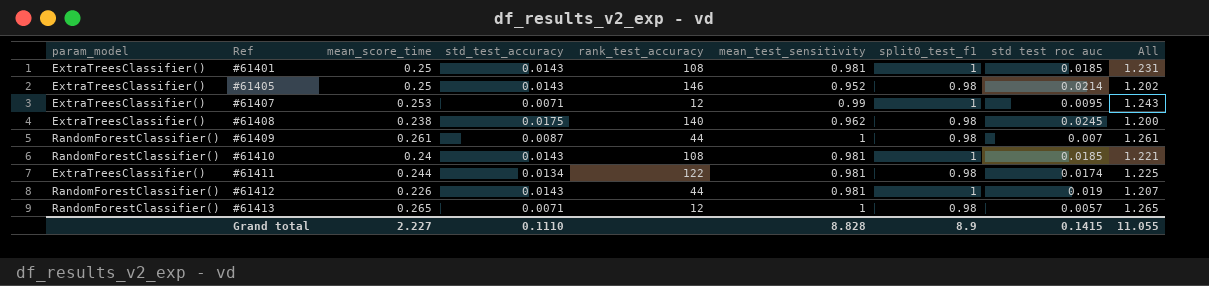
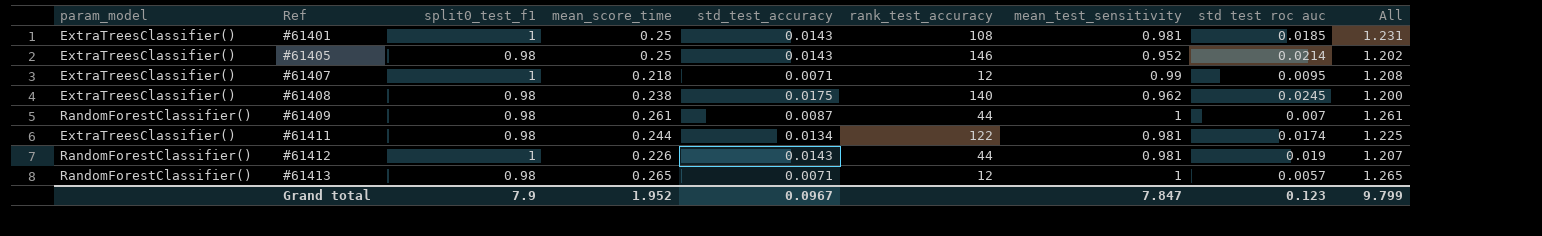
column split0_test_f1 | position: 7 -> 3
row #61410: RandomForestClassifier() | 0.24 | 0.0143 | 108 | 0.981 | 1 | 0.0185 | 1.221 -> none
#61407 | mean_score_time: 0.253 -> 0.218
#61407 | All: 1.243 -> 1.208
Grand total | split0_test_f1: 8.9 -> 7.9
Grand total | mean_score_time: 2.227 -> 1.952
Grand total | std_test_accuracy: 0.1110 -> 0.0967
Grand total | mean_test_sensitivity: 8.828 -> 7.847
Grand total | std test roc auc: 0.1415 -> 0.123
Grand total | All: 11.055 -> 9.799

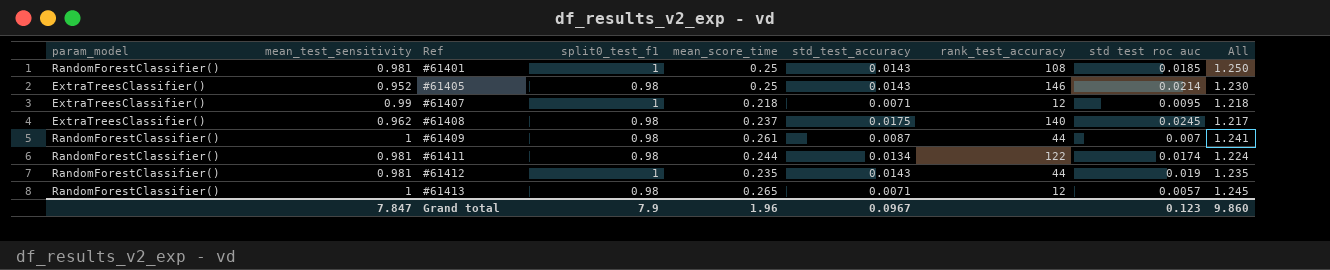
column mean_test_sensitivity | position: 7 -> 2
column All | formula: [mean_score_time] + [mean_test_sensitivity] -> [split0_test_f1] + [mean_score_time]
#61401 | param_model: ExtraTreesClassifier() -> RandomForestClassifier()
#61408 | mean_score_time: 0.238 -> 0.237
#61411 | param_model: ExtraTreesClassifier() -> RandomForestClassifier()
#61412 | mean_score_time: 0.226 -> 0.235
Grand total | mean_score_time: 1.952 -> 1.96
Grand total | All: 9.799 -> 9.860

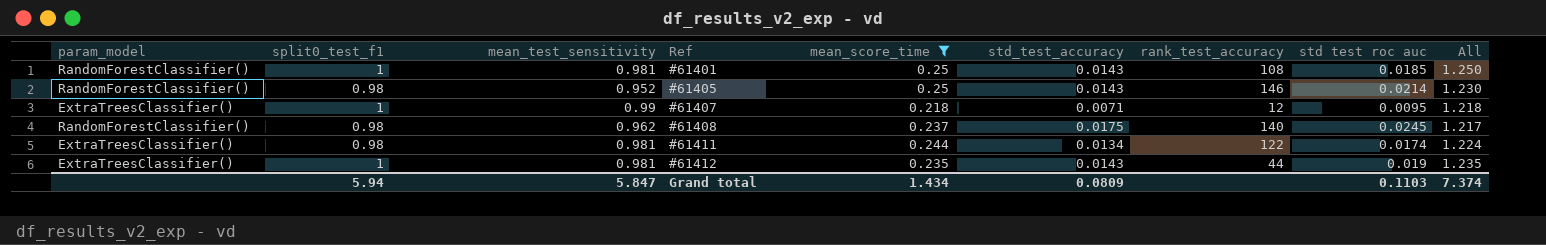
filter: none -> mean_score_time <= 0.25
column split0_test_f1 | position: 4 -> 2
#61405 | param_model: ExtraTreesClassifier() -> RandomForestClassifier()
#61408 | param_model: ExtraTreesClassifier() -> RandomForestClassifier()
#61411 | param_model: RandomForestClassifier() -> ExtraTreesClassifier()
#61412 | param_model: RandomForestClassifier() -> ExtraTreesClassifier()
Grand total | split0_test_f1: 7.9 -> 5.94
Grand total | mean_test_sensitivity: 7.847 -> 5.847
Grand total | mean_score_time: 1.96 -> 1.434
Grand total | std_test_accuracy: 0.0967 -> 0.0809
Grand total | std test roc auc: 0.123 -> 0.1103
Grand total | All: 9.860 -> 7.374

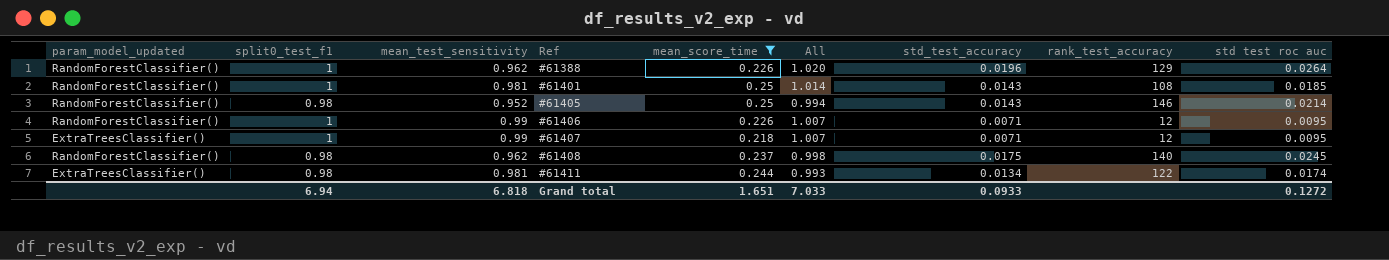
column name: param_model -> param_model_updated
column All | formula: [split0_test_f1] + [mean_score_time] -> [split0_test_f1] + [std_test_accuracy]
column All | position: 9 -> 6
row #61412: ExtraTreesClassifier() | 1 | 0.981 | 0.235 | 0.0143 | 44 | 0.019 | 1.235 -> none
row #61388: none -> RandomForestClassifier() | 1 | 0.962 | 0.226 | 1.020 | 0.0196 | 129 | 0.0264
row #61406: none -> RandomForestClassifier() | 1 | 0.99 | 0.226 | 1.007 | 0.0071 | 12 | 0.0095
Grand total | split0_test_f1: 5.94 -> 6.94
Grand total | mean_test_sensitivity: 5.847 -> 6.818
Grand total | mean_score_time: 1.434 -> 1.651
Grand total | All: 7.374 -> 7.033
Grand total | std_test_accuracy: 0.0809 -> 0.0933
Grand total | std test roc auc: 0.1103 -> 0.1272

